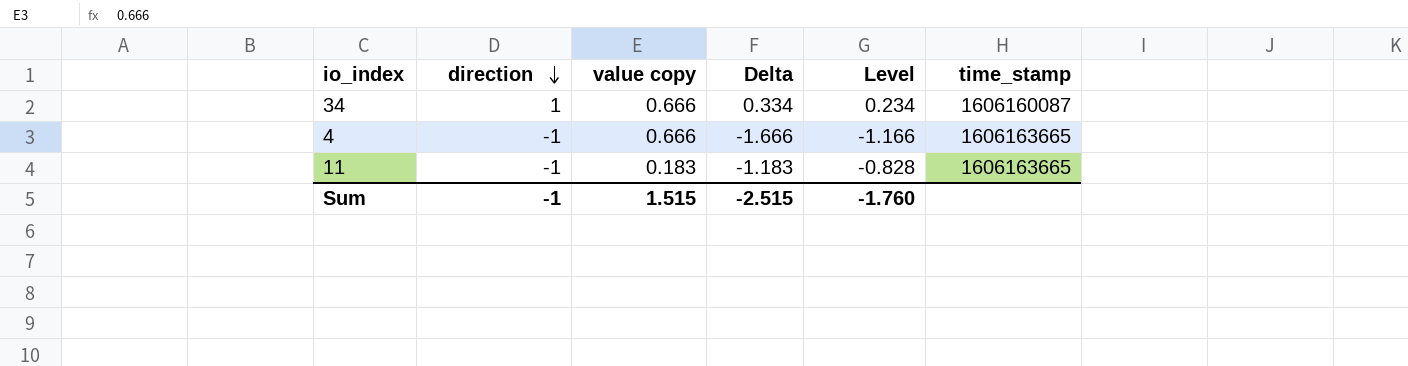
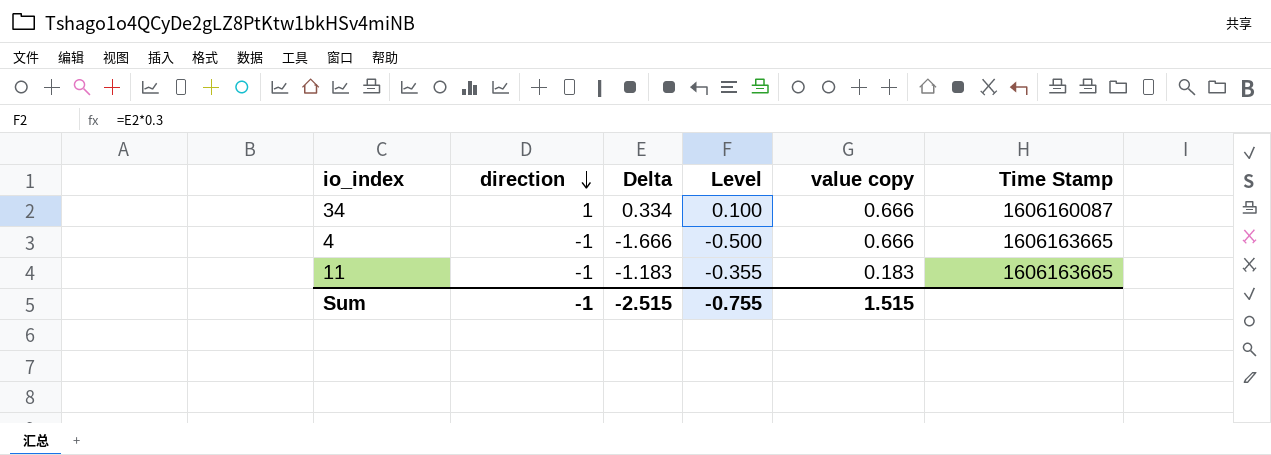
column Level | formula: [Delta] * 0.7 -> [Delta] * 0.3
column value copy | position: 3 -> 5
column name: time_stamp -> Time Stamp
Sum | Level: -1.760 -> -0.755

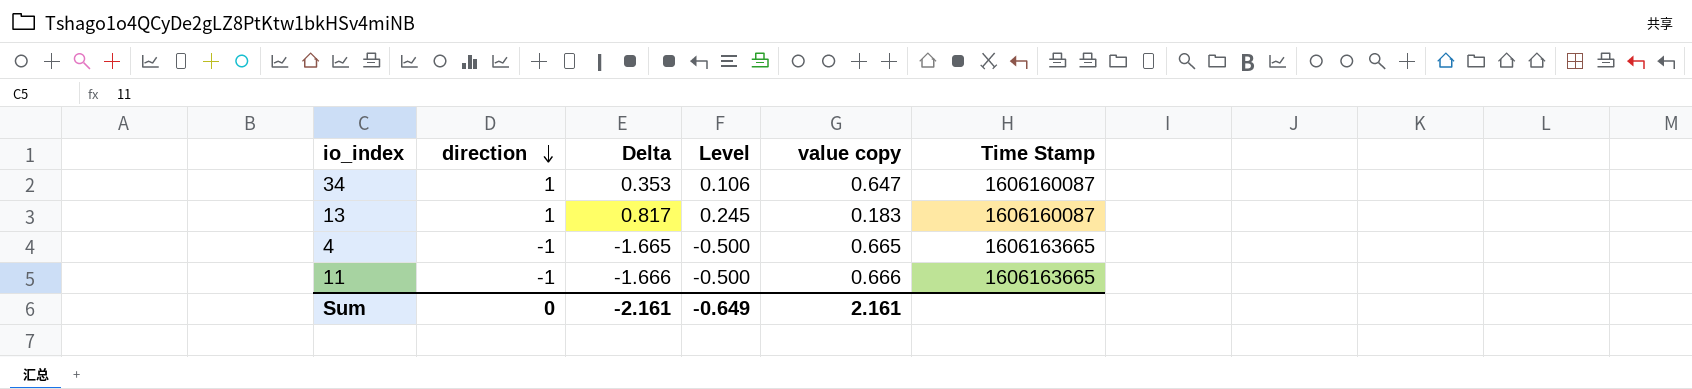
34 | Delta: 0.334 -> 0.353
34 | Level: 0.100 -> 0.106
34 | value copy: 0.666 -> 0.647
row 13: none -> 1 | 0.817 | 0.245 | 0.183 | 1606160087
4 | Delta: -1.666 -> -1.665
4 | value copy: 0.666 -> 0.665
11 | Delta: -1.183 -> -1.666
11 | Level: -0.355 -> -0.500
11 | value copy: 0.183 -> 0.666
Sum | direction: -1 -> 0
Sum | Delta: -2.515 -> -2.161
Sum | Level: -0.755 -> -0.649
Sum | value copy: 1.515 -> 2.161

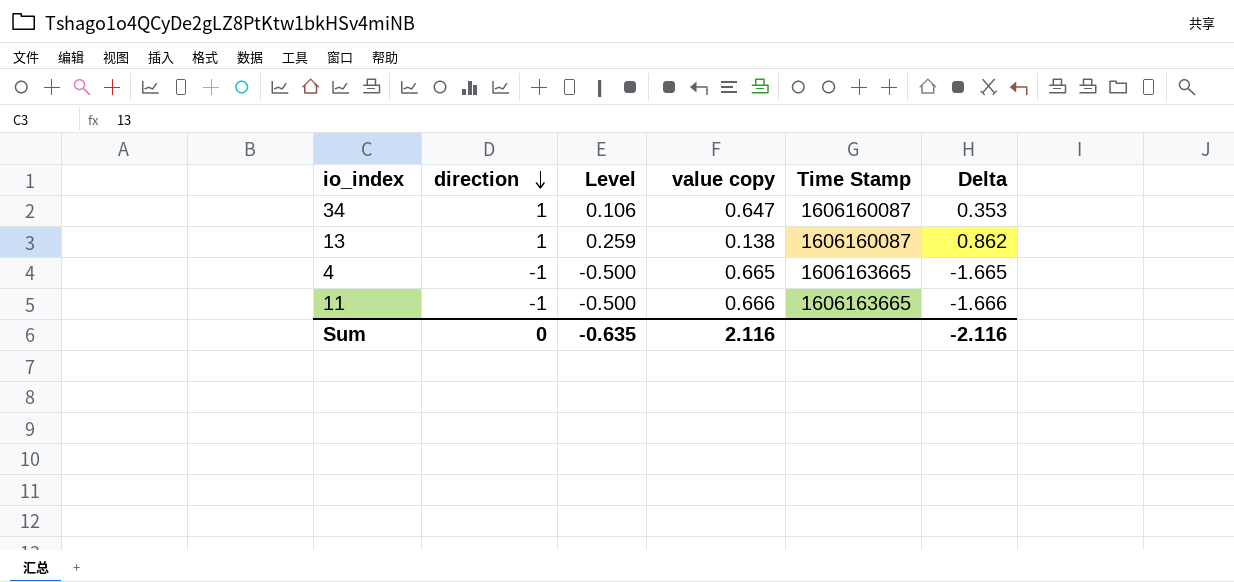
column Delta | position: 3 -> 6
13 | Level: 0.245 -> 0.259
13 | value copy: 0.183 -> 0.138
13 | Delta: 0.817 -> 0.862
Sum | Level: -0.649 -> -0.635
Sum | value copy: 2.161 -> 2.116
Sum | Delta: -2.161 -> -2.116

